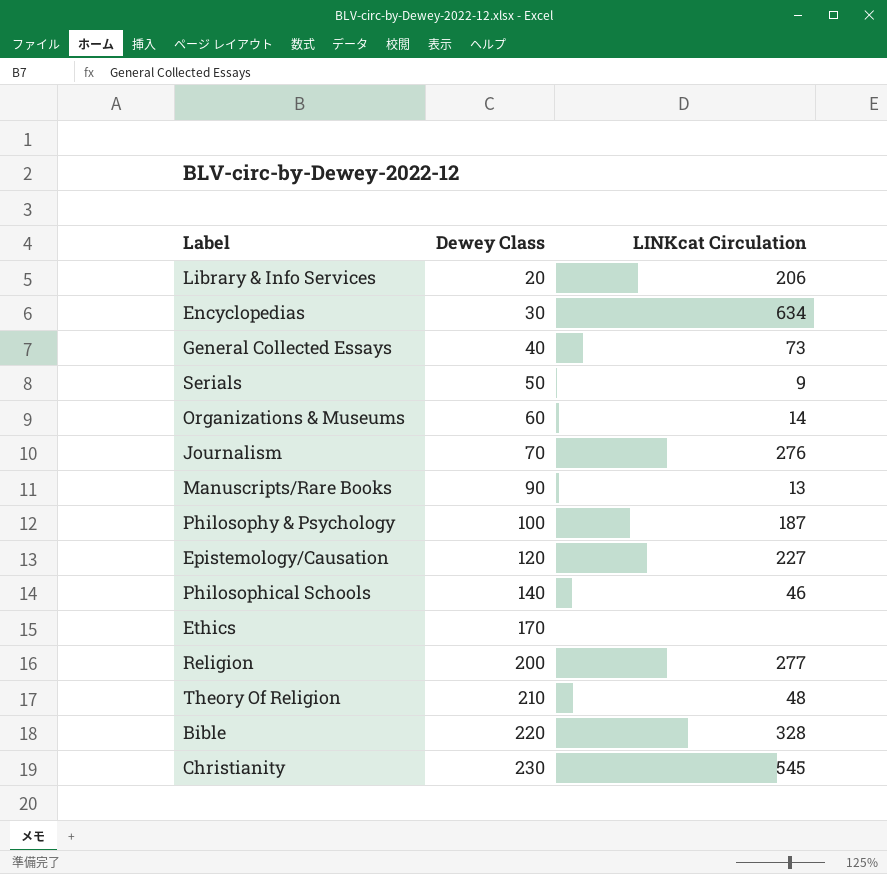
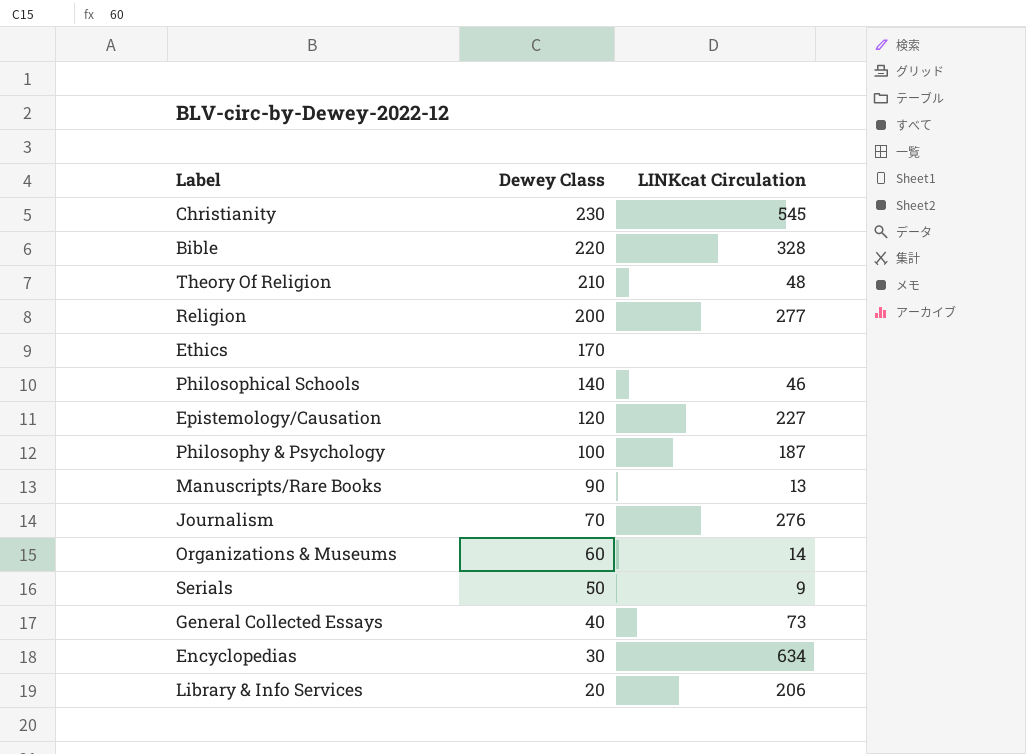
row order: Dewey Class ascending -> Dewey Class descending

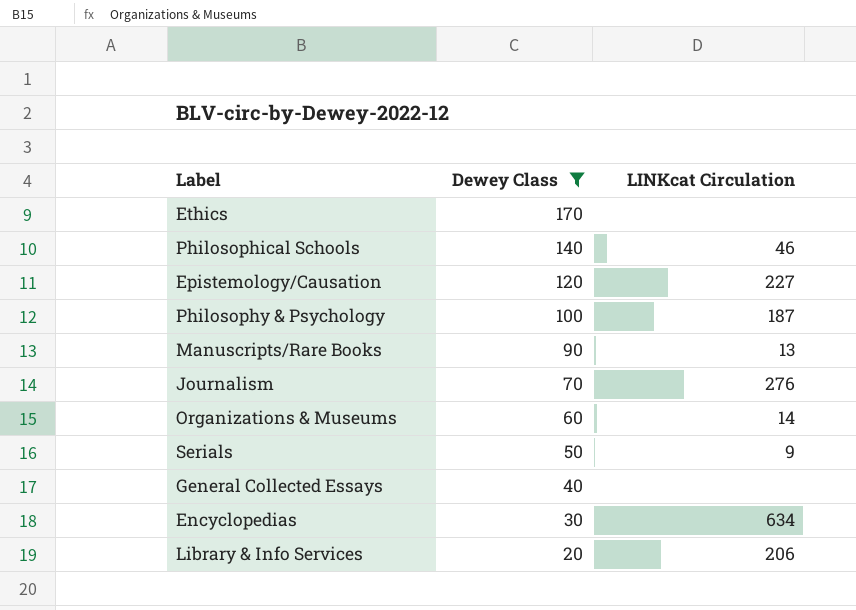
filter: none -> Dewey Class <= 170
General Collected Essays | LINKcat Circulation: 73 -> none

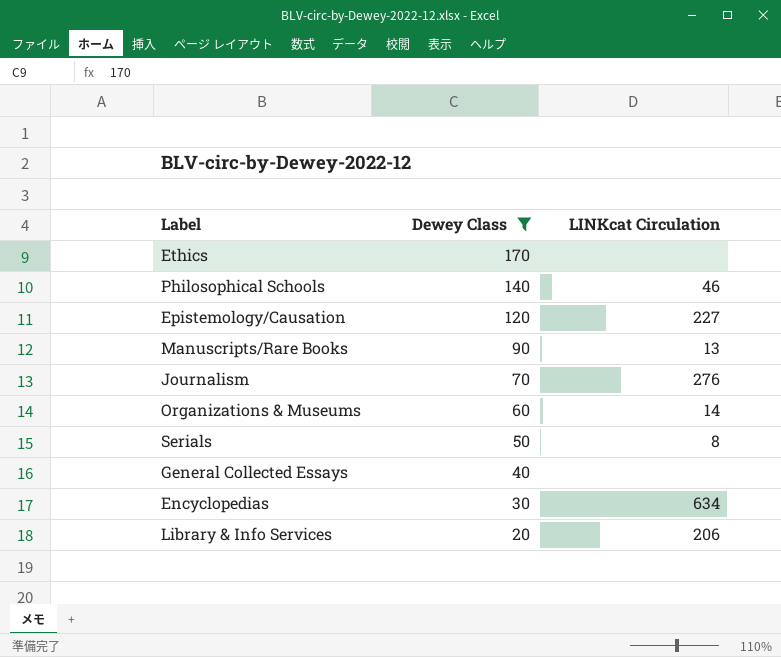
row Philosophy & Psychology: 100 | 187 -> none
Serials | LINKcat Circulation: 9 -> 8

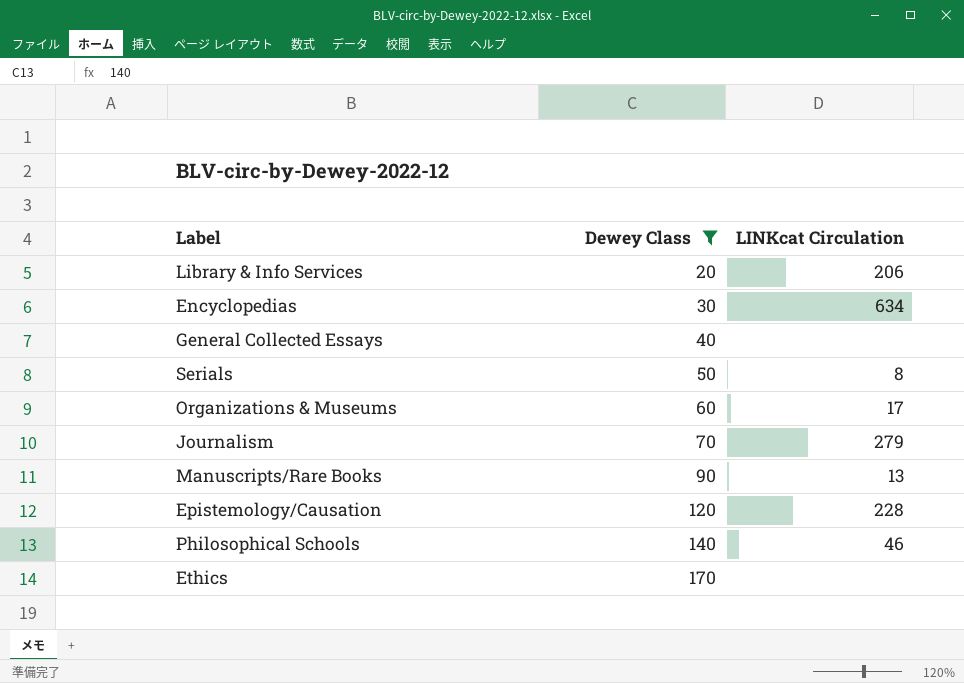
row order: Dewey Class descending -> Dewey Class ascending
Organizations & Museums | LINKcat Circulation: 14 -> 17
Journalism | LINKcat Circulation: 276 -> 279
Epistemology/Causation | LINKcat Circulation: 227 -> 228

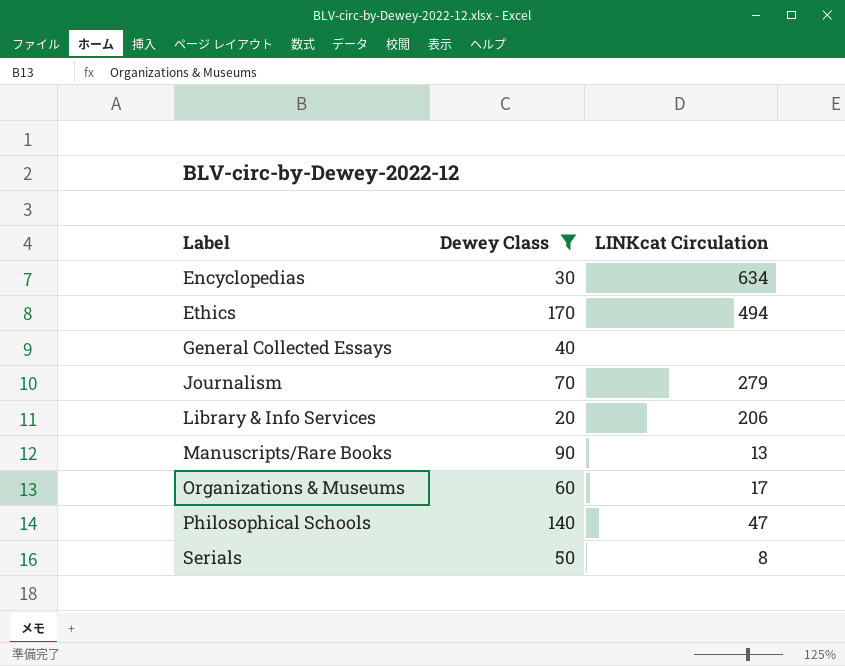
row order: Dewey Class ascending -> Label ascending
row Epistemology/Causation: 120 | 228 -> none
Ethics | LINKcat Circulation: none -> 494
Philosophical Schools | LINKcat Circulation: 46 -> 47

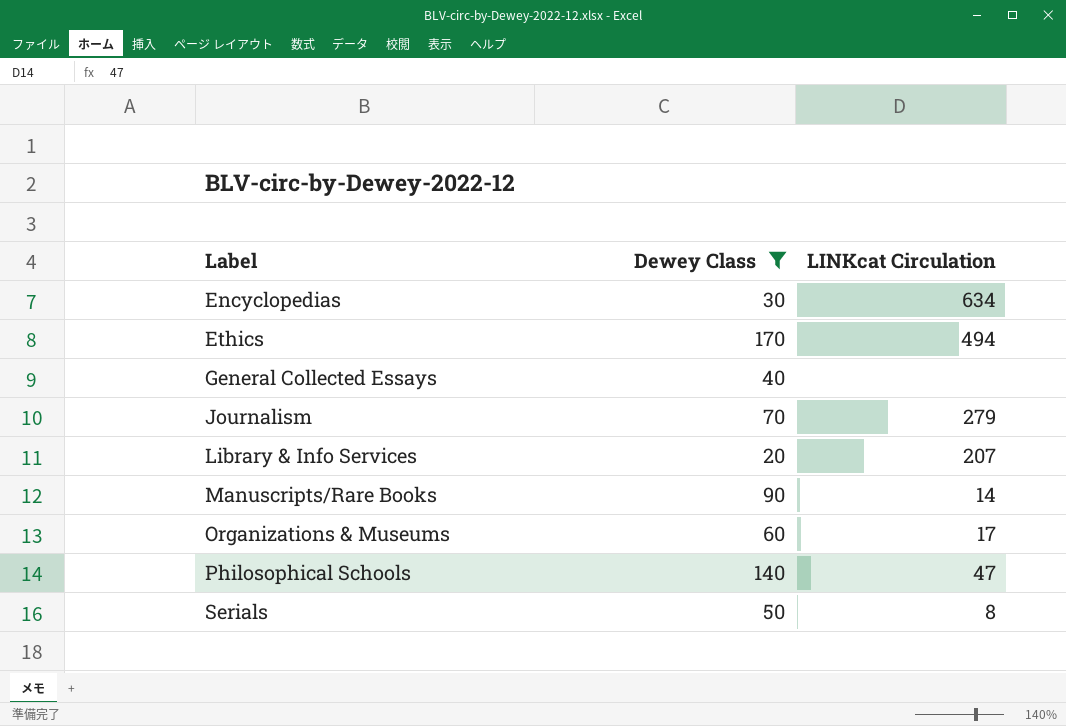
Library & Info Services | LINKcat Circulation: 206 -> 207
Manuscripts/Rare Books | LINKcat Circulation: 13 -> 14

